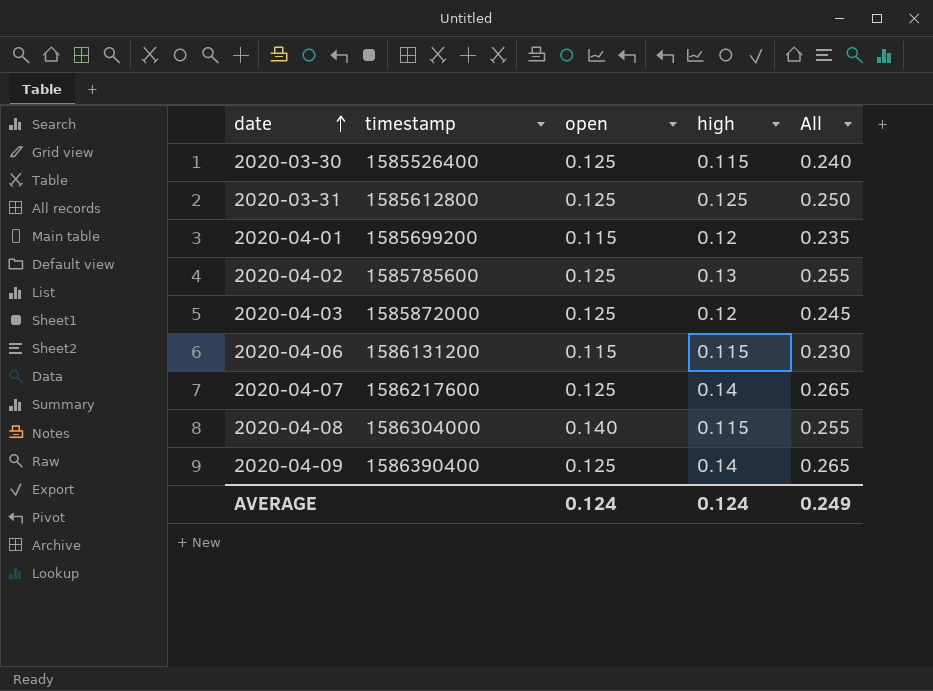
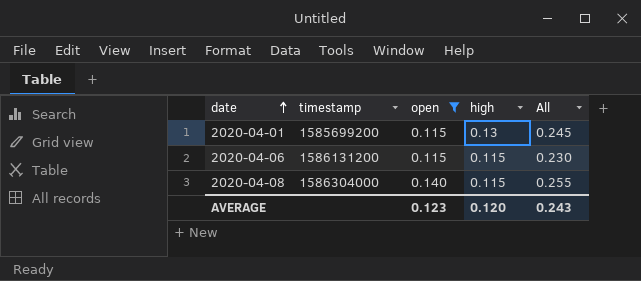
filter: none -> open != 0.125
2020-04-01 | high: 0.12 -> 0.13
2020-04-01 | All: 0.235 -> 0.245
AVERAGE | open: 0.124 -> 0.123
AVERAGE | high: 0.124 -> 0.120
AVERAGE | All: 0.249 -> 0.243

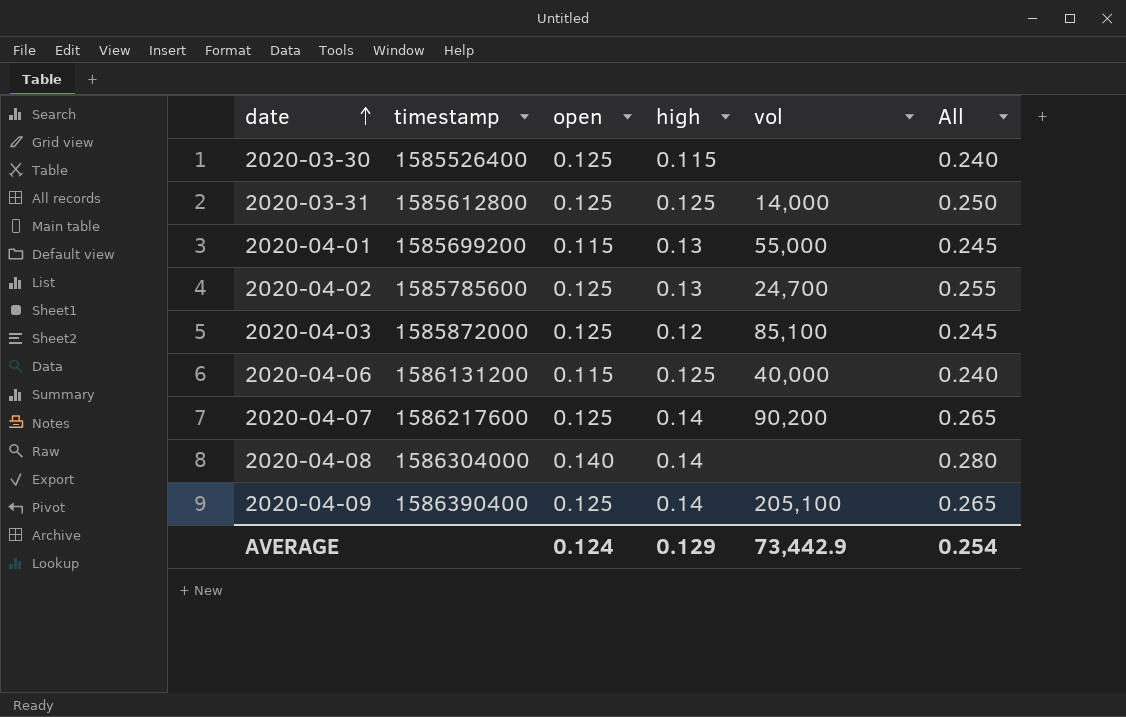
filter: open != 0.125 -> none
column vol | position: none -> 5
2020-04-06 | high: 0.115 -> 0.125
2020-04-06 | All: 0.230 -> 0.240
2020-04-08 | high: 0.115 -> 0.14
2020-04-08 | All: 0.255 -> 0.280
AVERAGE | open: 0.123 -> 0.124
AVERAGE | high: 0.120 -> 0.129
AVERAGE | All: 0.243 -> 0.254

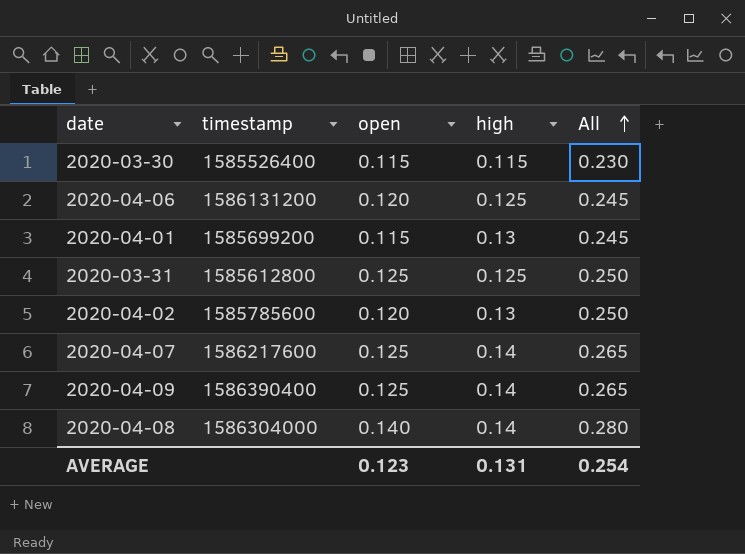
row order: date ascending -> All ascending
column vol | position: 5 -> none
row 2020-04-03: 1585872000 | 0.125 | 0.12 | 85,100 | 0.245 -> none
2020-03-30 | open: 0.125 -> 0.115
2020-03-30 | All: 0.240 -> 0.230
2020-04-06 | open: 0.115 -> 0.120
2020-04-06 | All: 0.240 -> 0.245
2020-04-02 | open: 0.125 -> 0.120
2020-04-02 | All: 0.255 -> 0.250
AVERAGE | open: 0.124 -> 0.123
AVERAGE | high: 0.129 -> 0.131

